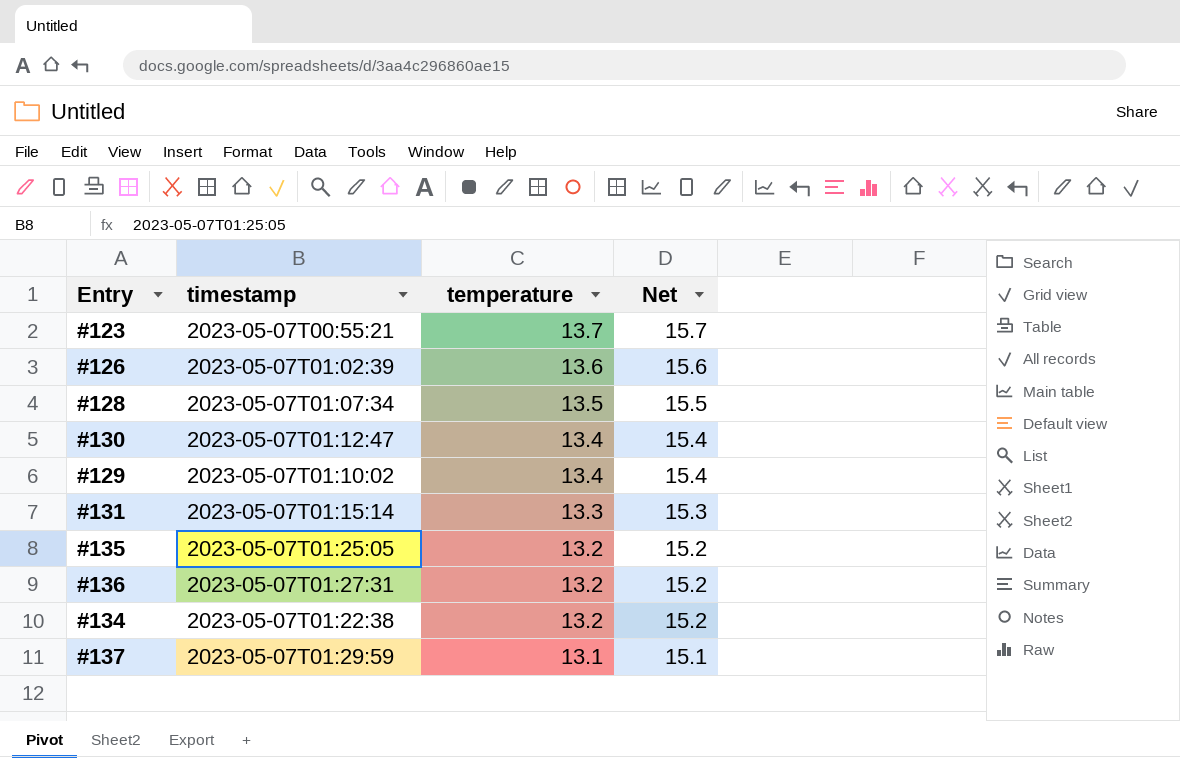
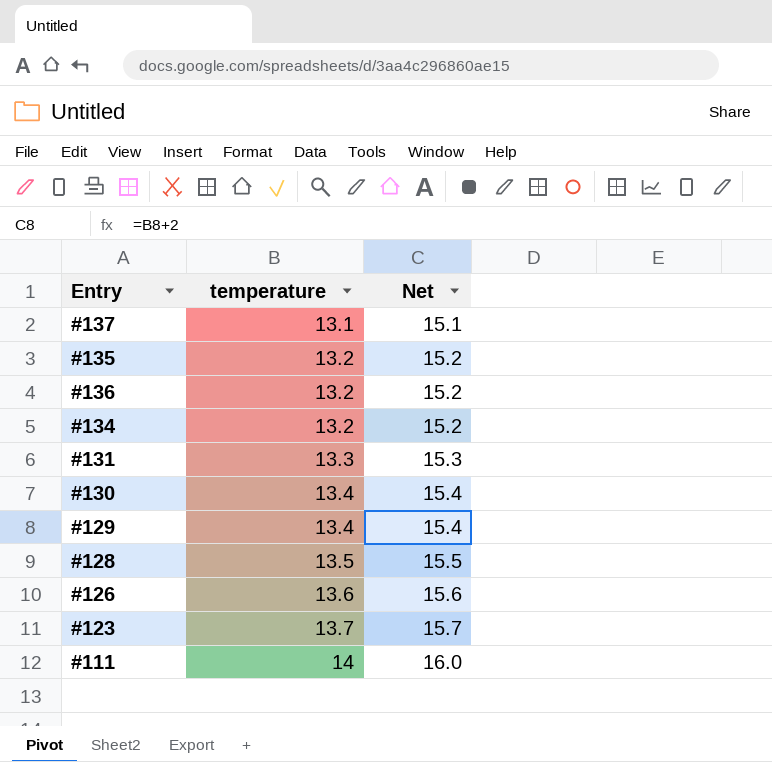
row order: temperature descending -> temperature ascending
column timestamp | position: 2 -> none
row #111: none -> 14 | 16.0

